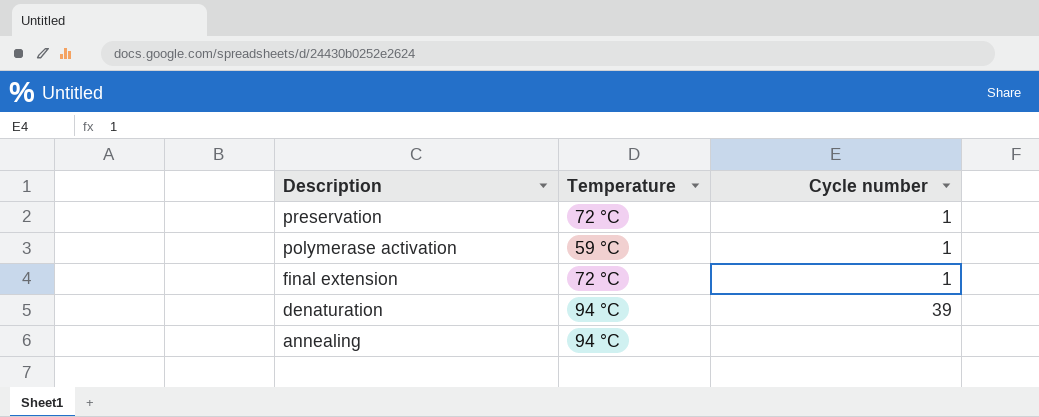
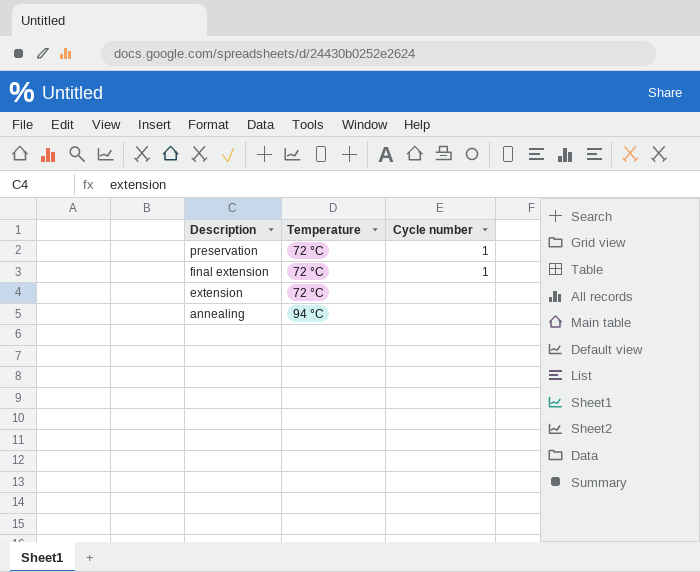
row polymerase activation: 59 °C | 1 -> none
row denaturation: 94 °C | 39 -> none
row extension: none -> 72 °C | none

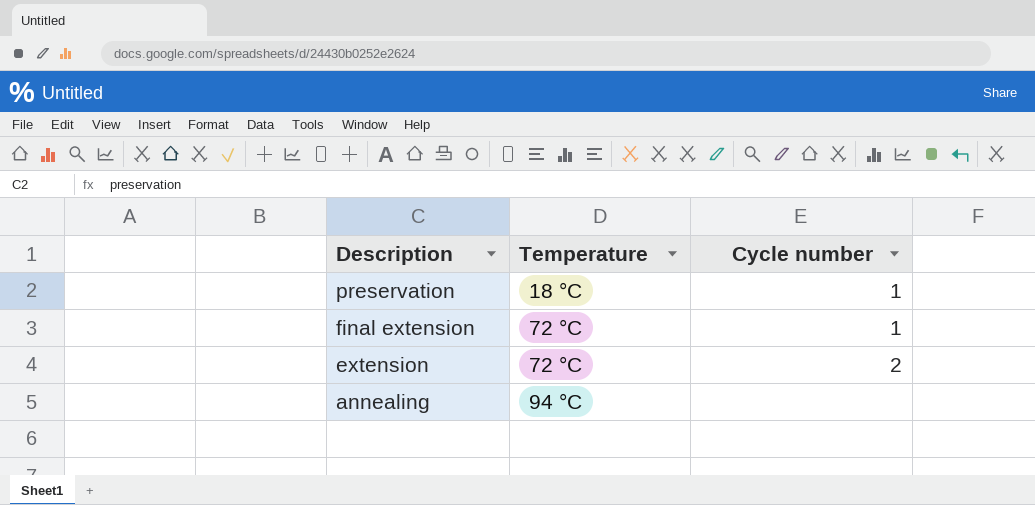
preservation | Temperature: 72 °C -> 18 °C
extension | Cycle number: none -> 2

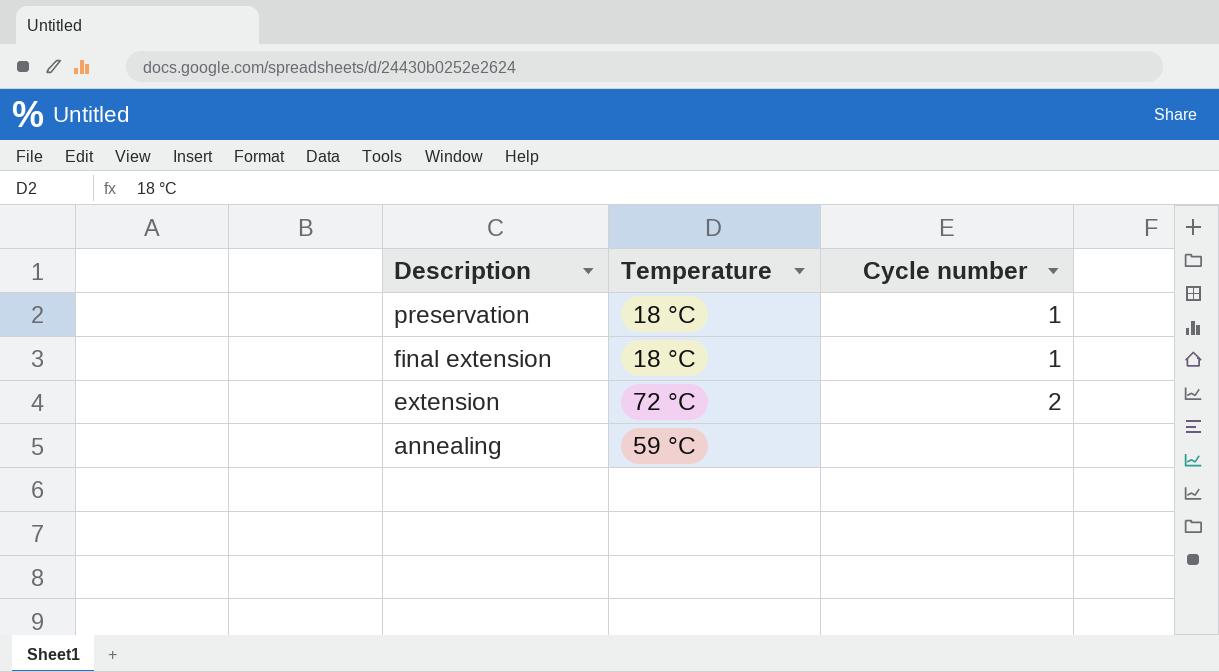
final extension | Temperature: 72 °C -> 18 °C
annealing | Temperature: 94 °C -> 59 °C

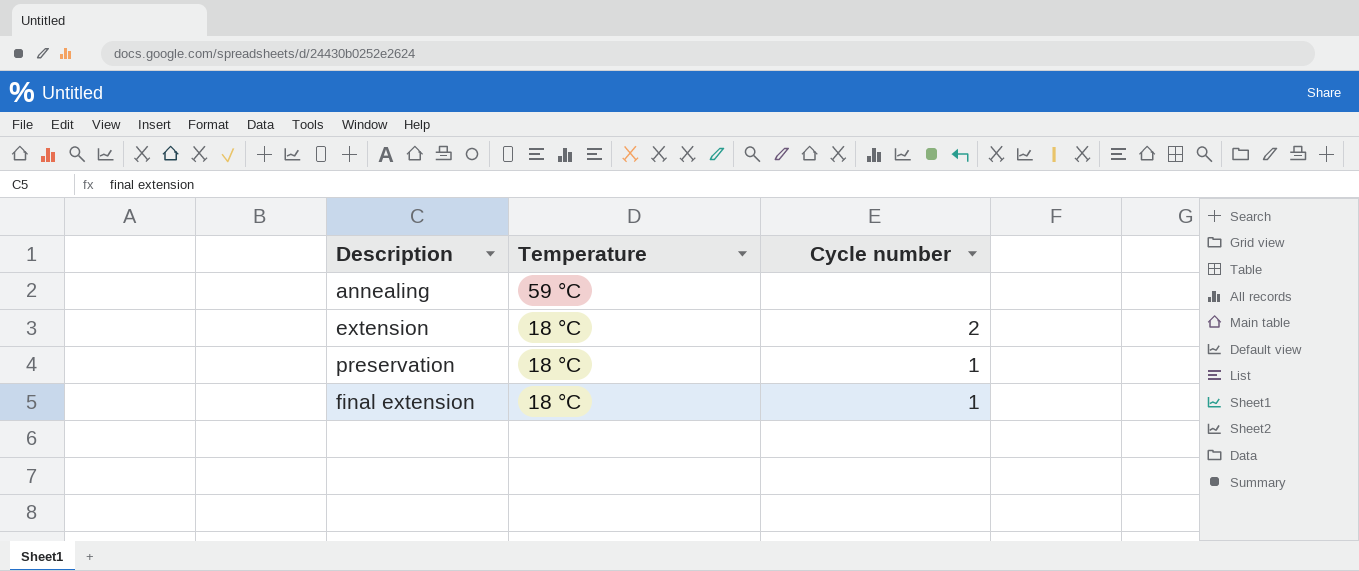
row order: Description descending -> Temperature descending
extension | Temperature: 72 °C -> 18 °C

